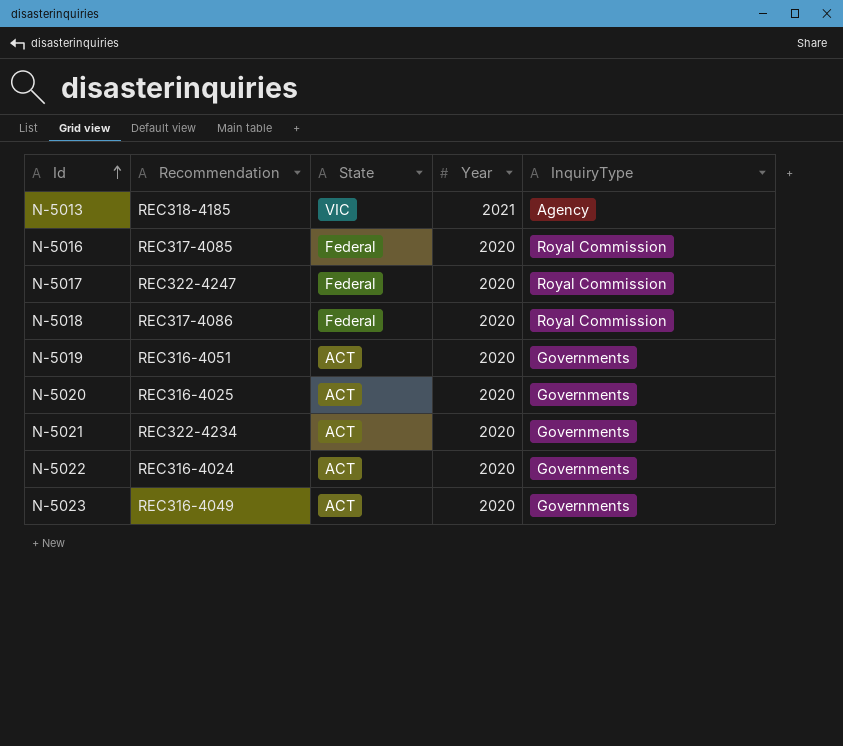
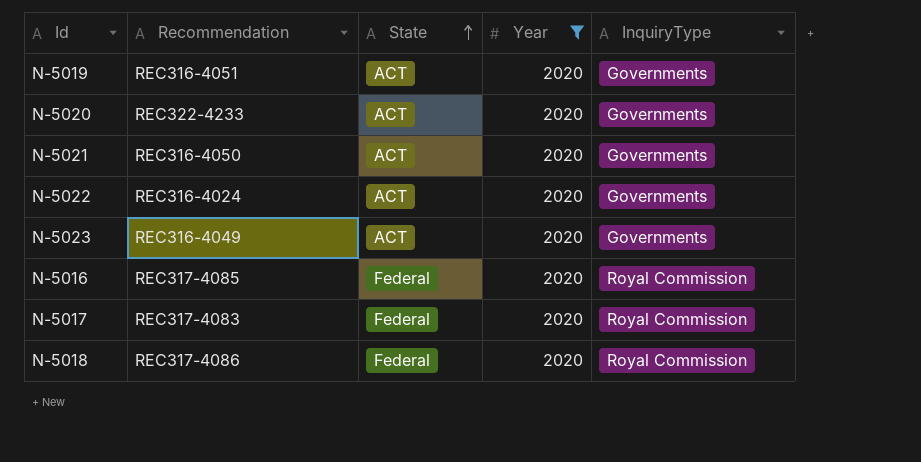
filter: none -> Year = 2020
row order: Id ascending -> State ascending
N-5020 | Recommendation: REC316-4025 -> REC322-4233
N-5021 | Recommendation: REC322-4234 -> REC316-4050
N-5017 | Recommendation: REC322-4247 -> REC317-4083

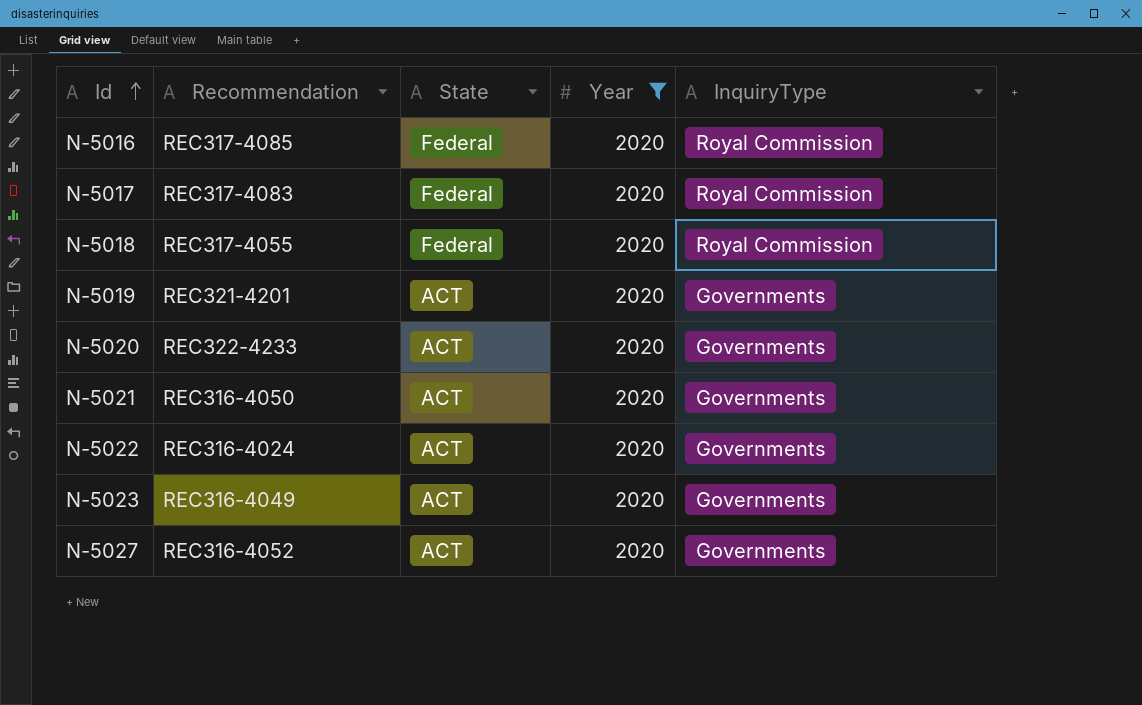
row order: State ascending -> Id ascending
N-5018 | Recommendation: REC317-4086 -> REC317-4055
N-5019 | Recommendation: REC316-4051 -> REC321-4201
row N-5027: none -> REC316-4052 | ACT | 2020 | Governments

